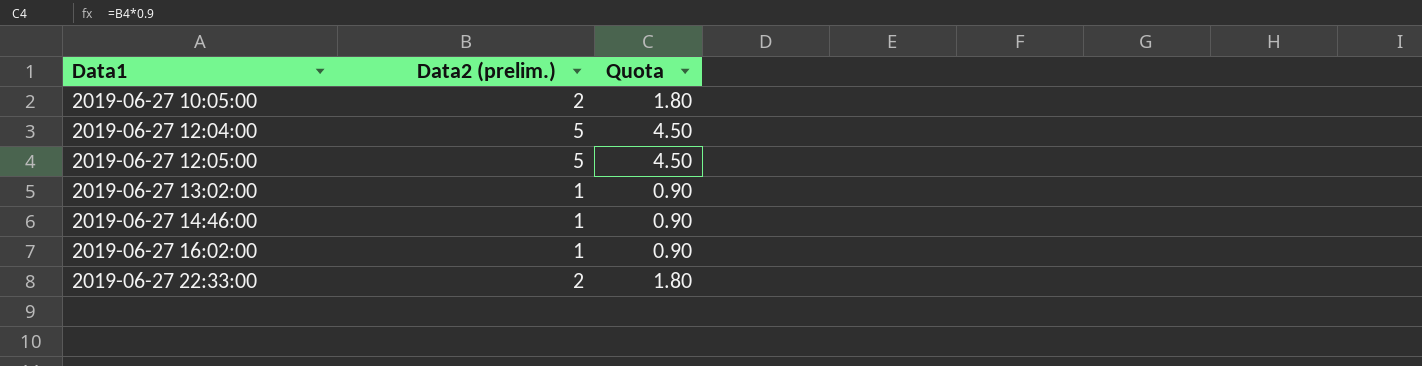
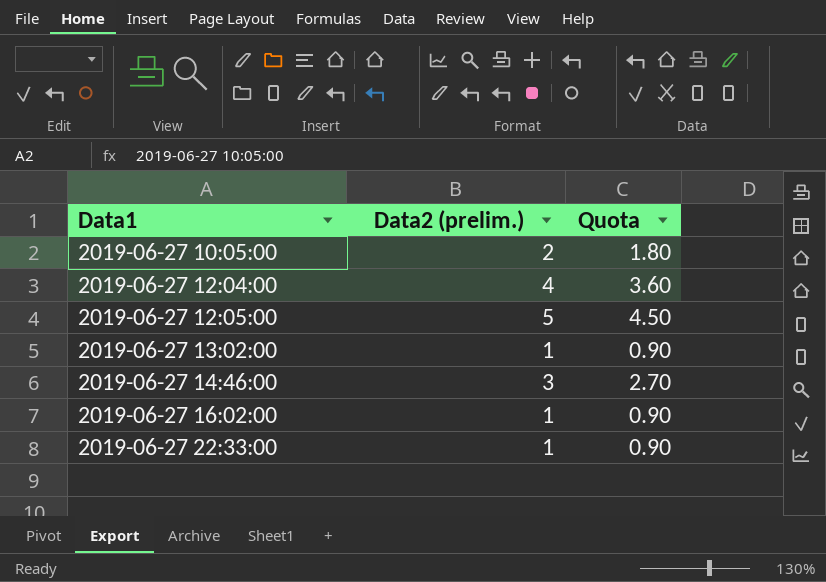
2019-06-27 12:04:00 | Data2 (prelim.): 5 -> 4
2019-06-27 12:04:00 | Quota: 4.50 -> 3.60
2019-06-27 14:46:00 | Data2 (prelim.): 1 -> 3
2019-06-27 14:46:00 | Quota: 0.90 -> 2.70
2019-06-27 22:33:00 | Data2 (prelim.): 2 -> 1
2019-06-27 22:33:00 | Quota: 1.80 -> 0.90

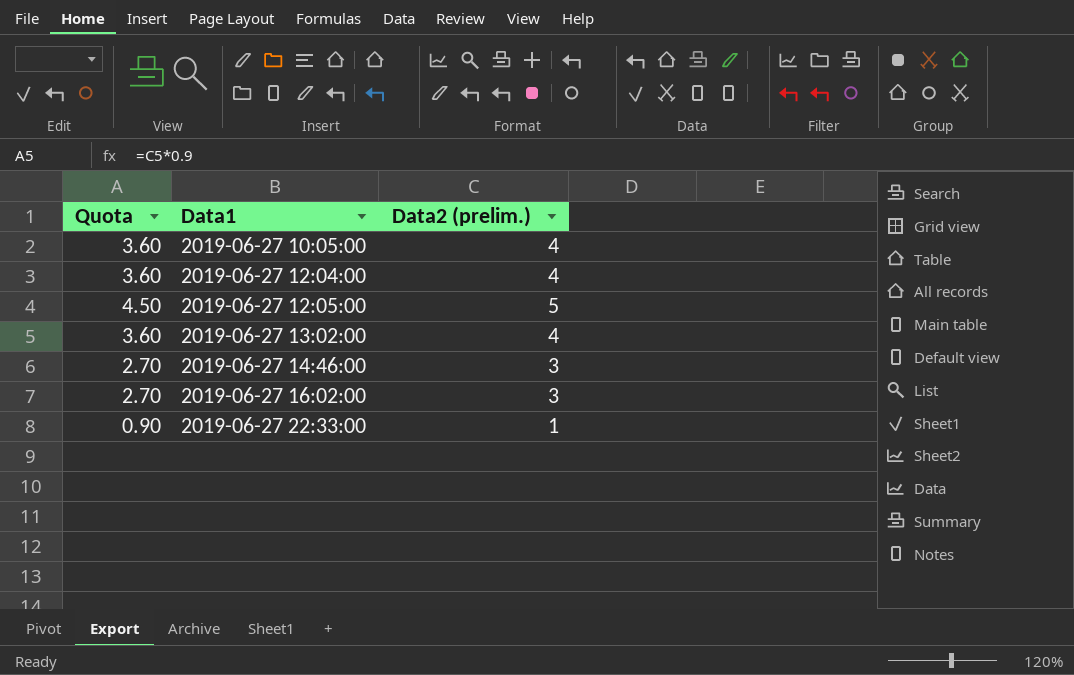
column Quota | position: 3 -> 1
2019-06-27 10:05:00 | Quota: 1.80 -> 3.60
2019-06-27 10:05:00 | Data2 (prelim.): 2 -> 4
2019-06-27 13:02:00 | Quota: 0.90 -> 3.60
2019-06-27 13:02:00 | Data2 (prelim.): 1 -> 4
2019-06-27 16:02:00 | Quota: 0.90 -> 2.70
2019-06-27 16:02:00 | Data2 (prelim.): 1 -> 3

